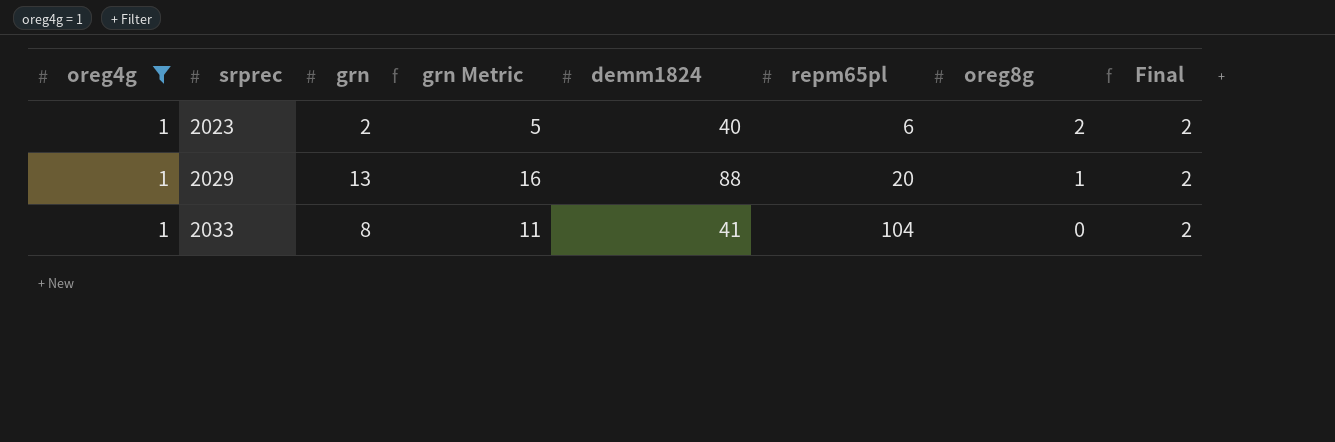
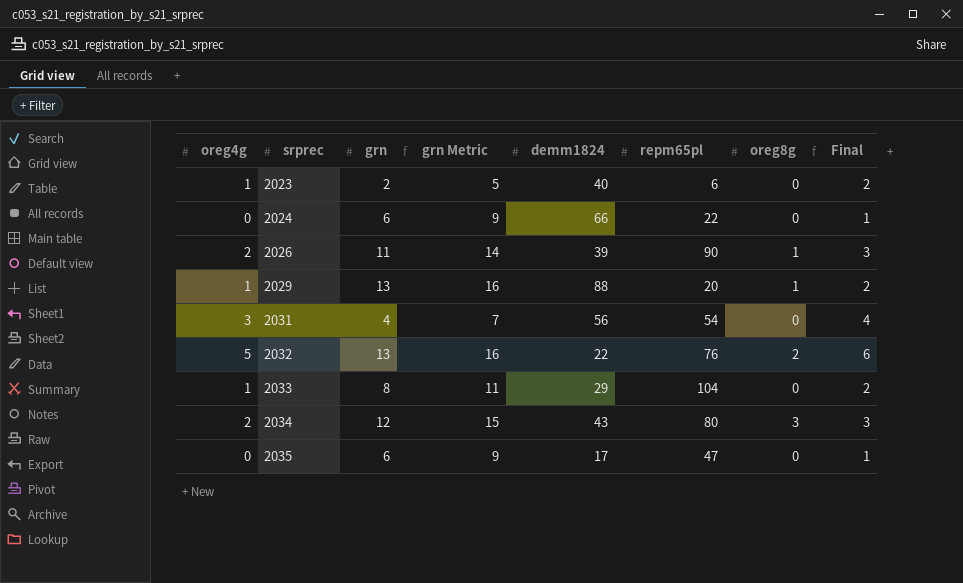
filter: oreg4g = 1 -> none
2023 | oreg8g: 2 -> 0
2033 | demm1824: 41 -> 29

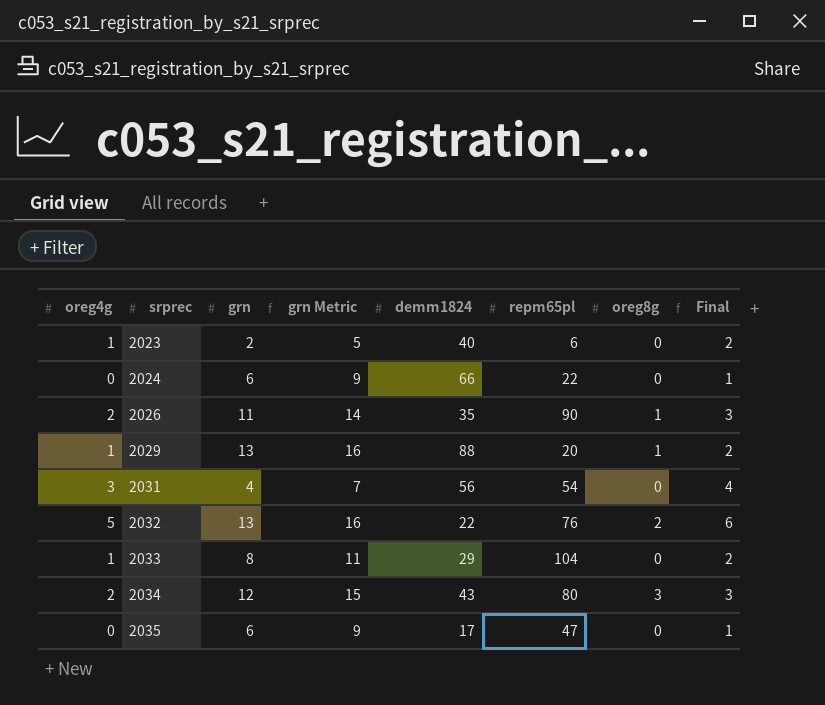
2026 | demm1824: 39 -> 35

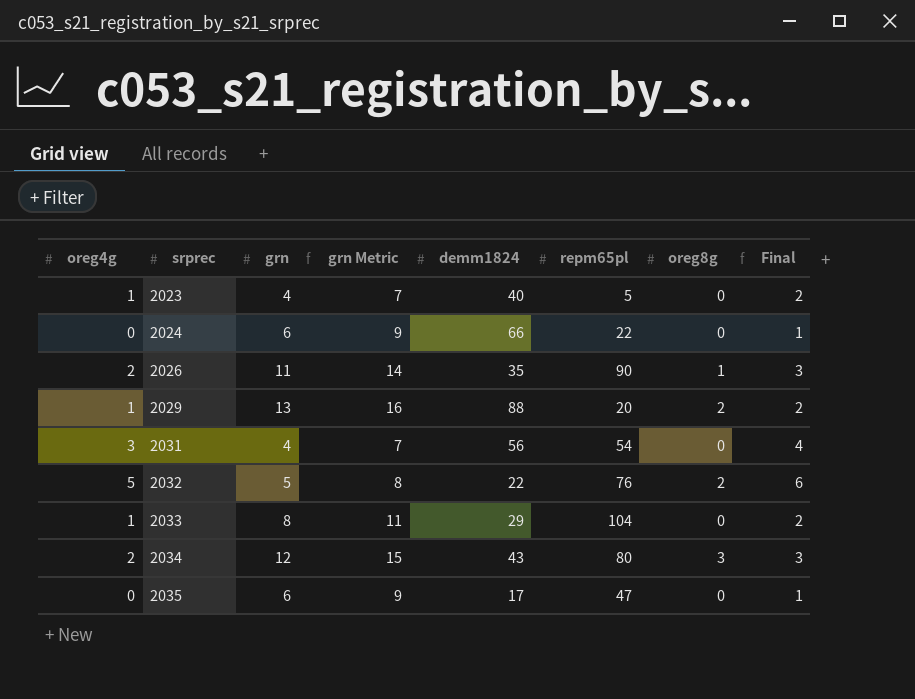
2023 | grn: 2 -> 4
2023 | grn Metric: 5 -> 7
2023 | repm65pl: 6 -> 5
2029 | oreg8g: 1 -> 2
2032 | grn: 13 -> 5
2032 | grn Metric: 16 -> 8

